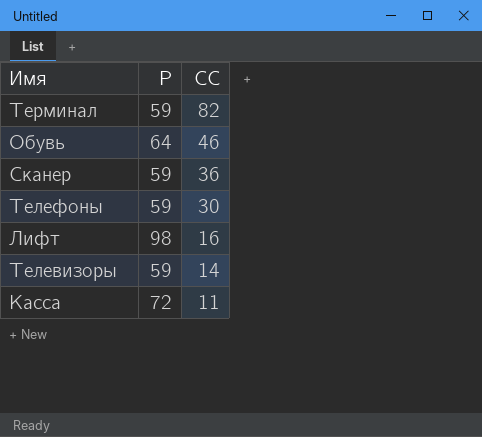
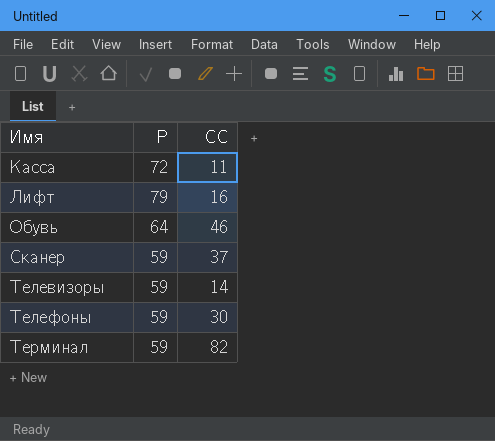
row order: СС descending -> Имя ascending
Лифт | Р: 98 -> 79
Сканер | СС: 36 -> 37

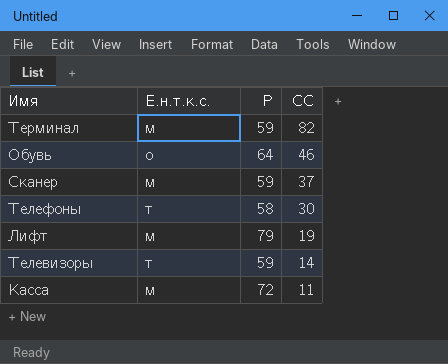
row order: Имя ascending -> СС descending
column Е.н.т.к.с. | position: none -> 2
Телефоны | Р: 59 -> 58
Лифт | СС: 16 -> 19

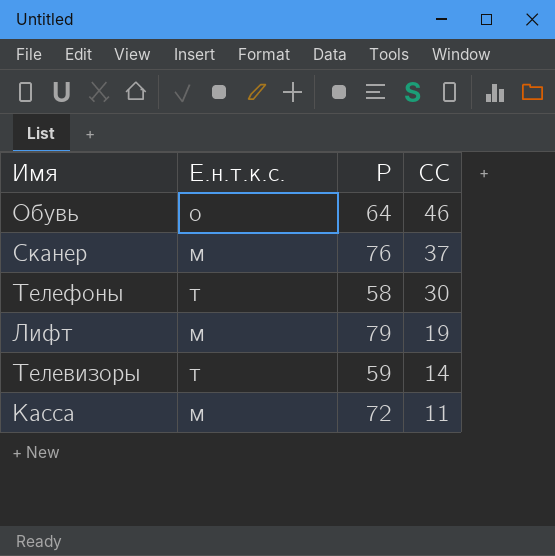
row Терминал: м | 59 | 82 -> none
Сканер | Р: 59 -> 76

